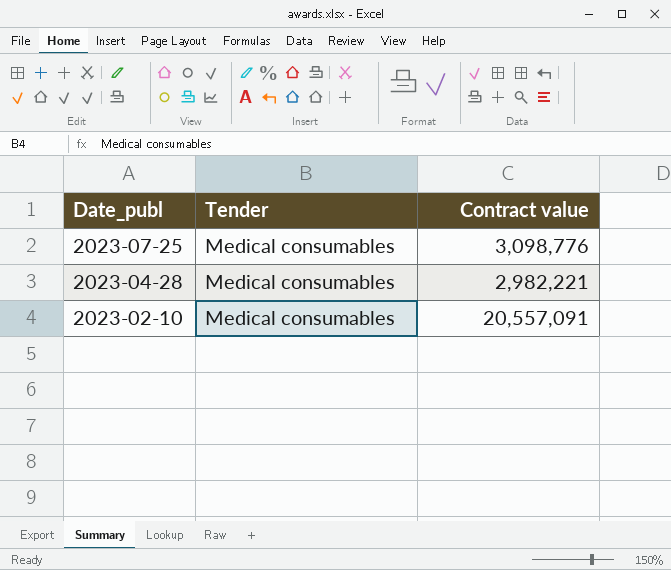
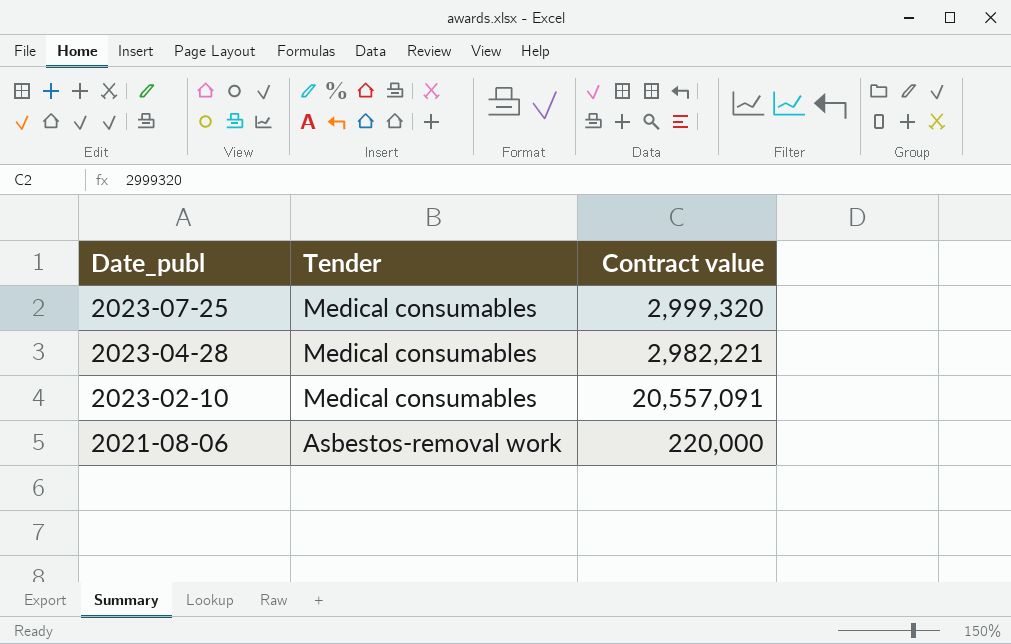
2023-07-25 | Contract value: 3,098,776 -> 2,999,320
row 2021-08-06: none -> Asbestos-removal work | 220,000

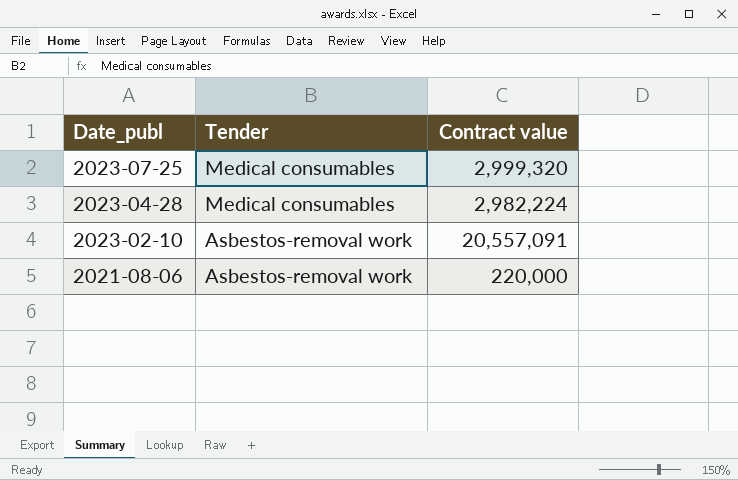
2023-04-28 | Contract value: 2,982,221 -> 2,982,224
2023-02-10 | Tender: Medical consumables -> Asbestos-removal work

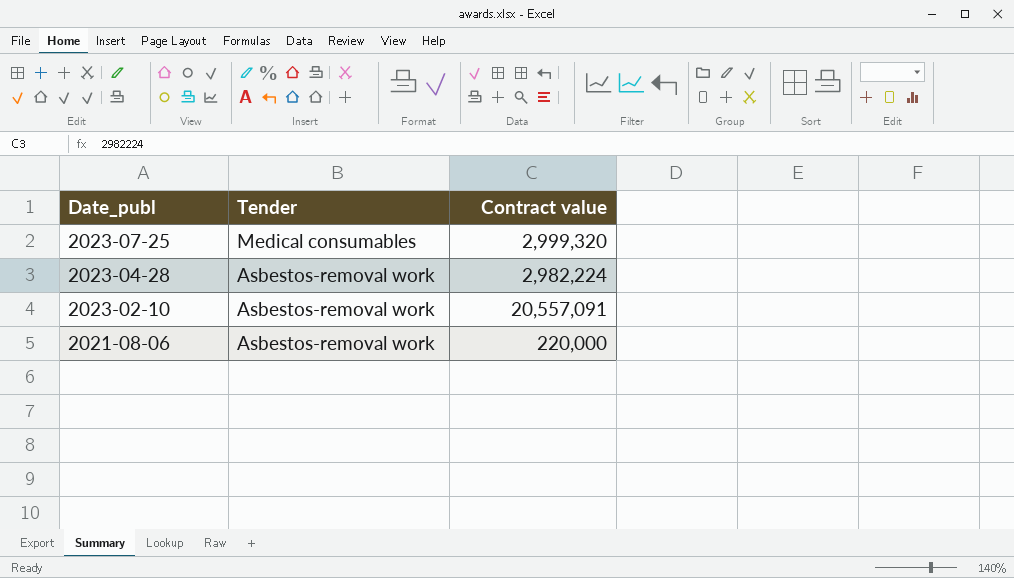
2023-04-28 | Tender: Medical consumables -> Asbestos-removal work

